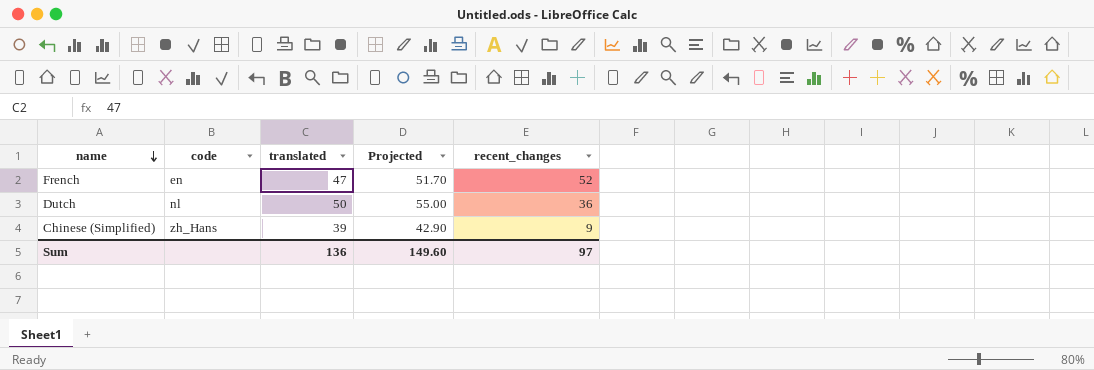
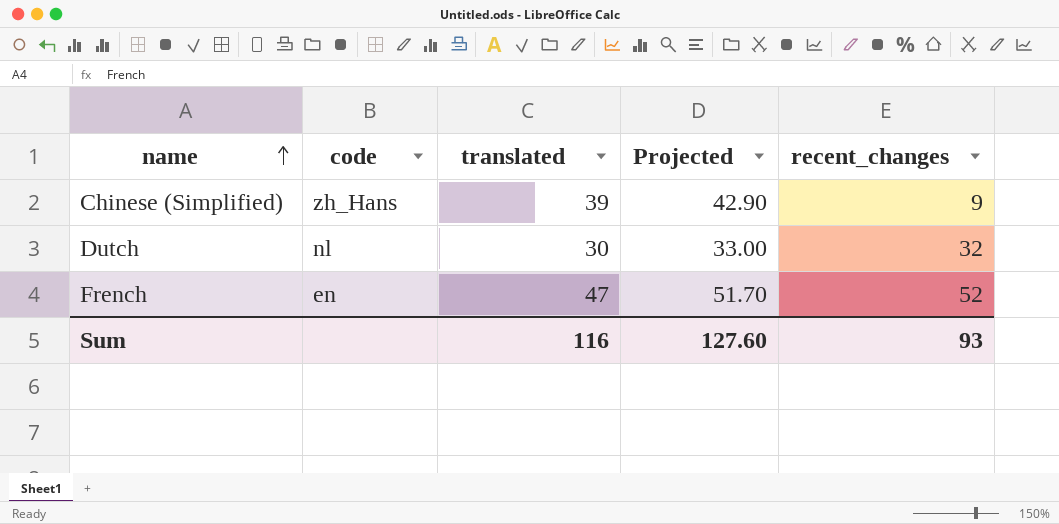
row order: name descending -> name ascending
Dutch | translated: 50 -> 30
Dutch | Projected: 55.00 -> 33.00
Dutch | recent_changes: 36 -> 32
Sum | translated: 136 -> 116
Sum | Projected: 149.60 -> 127.60
Sum | recent_changes: 97 -> 93

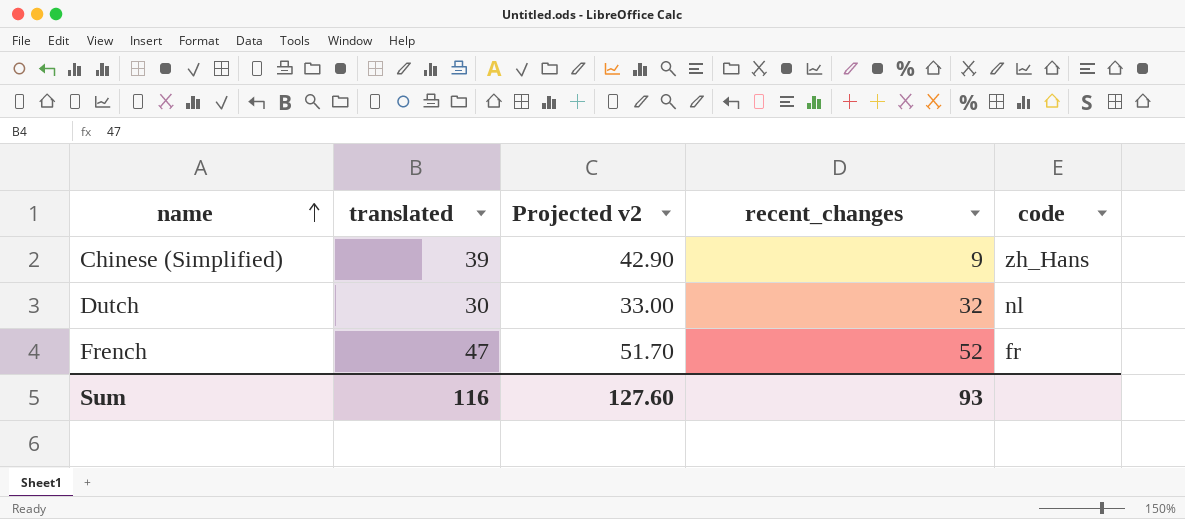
column name: Projected -> Projected v2
column code | position: 2 -> 5
French | code: en -> fr

